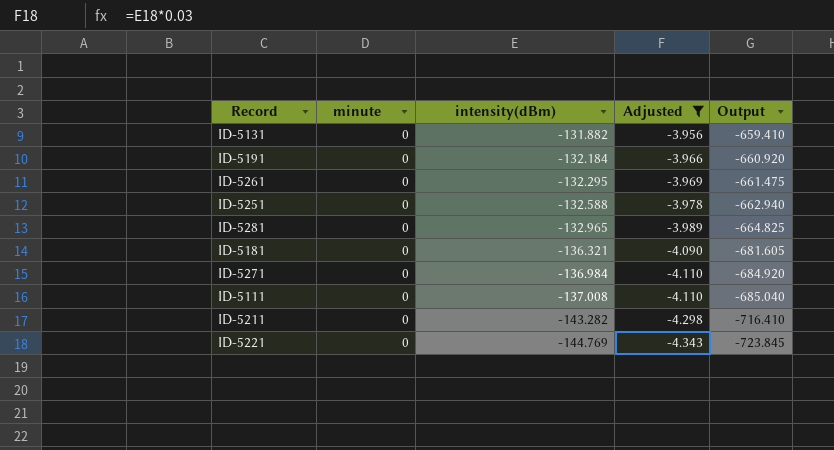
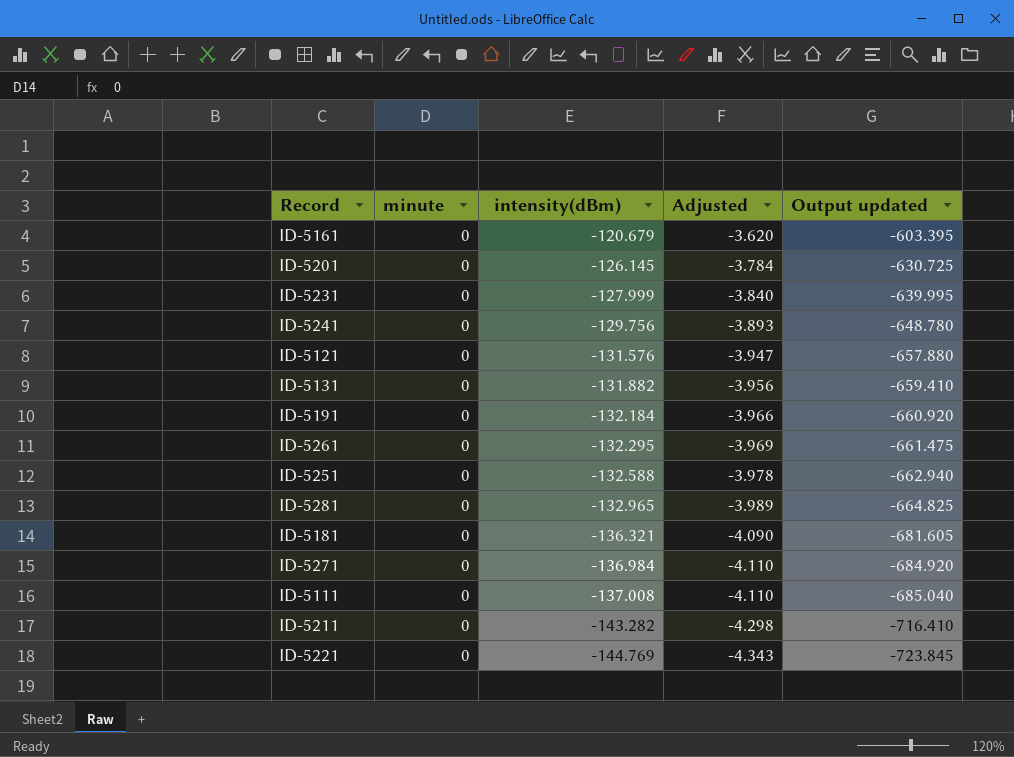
filter: Adjusted <= -3.956 -> none
column name: Output -> Output updated

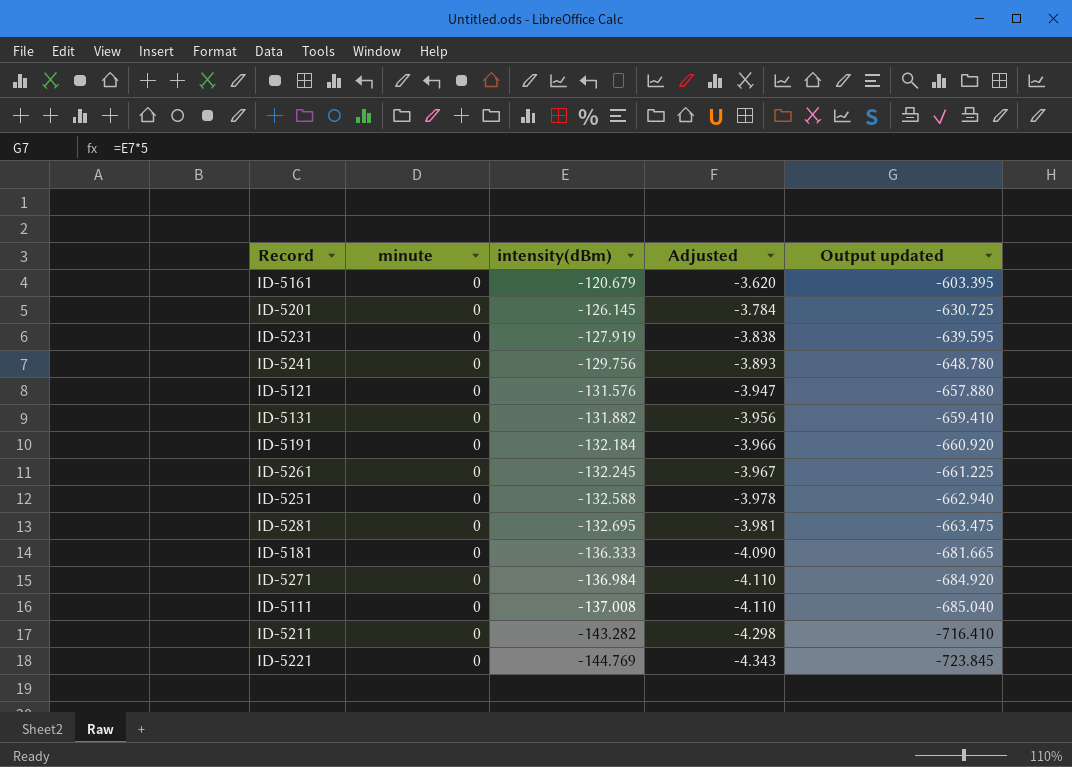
ID-5231 | intensity(dBm): -127.999 -> -127.919
ID-5231 | Adjusted: -3.840 -> -3.838
ID-5231 | Output updated: -639.995 -> -639.595
ID-5261 | intensity(dBm): -132.295 -> -132.245
ID-5261 | Adjusted: -3.969 -> -3.967
ID-5261 | Output updated: -661.475 -> -661.225
ID-5281 | intensity(dBm): -132.965 -> -132.695
ID-5281 | Adjusted: -3.989 -> -3.981
ID-5281 | Output updated: -664.825 -> -663.475
ID-5181 | intensity(dBm): -136.321 -> -136.333
ID-5181 | Output updated: -681.605 -> -681.665

